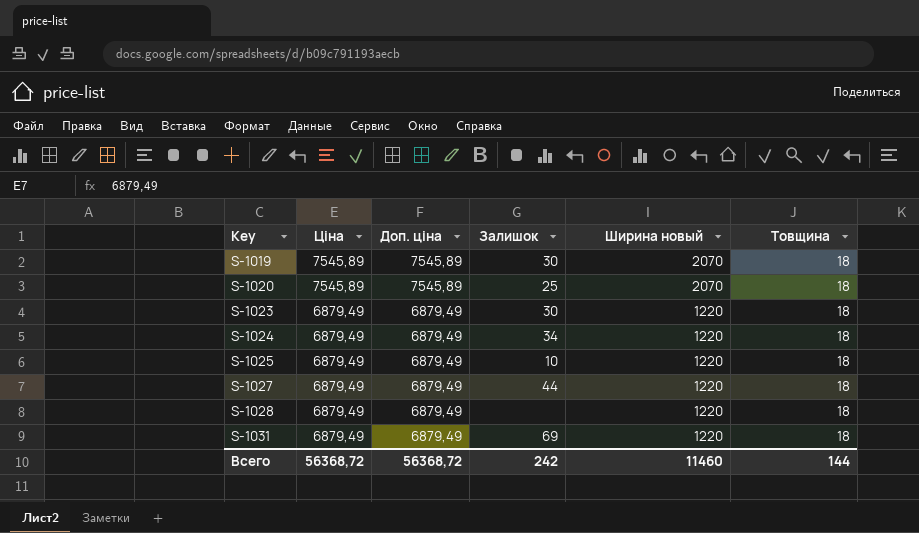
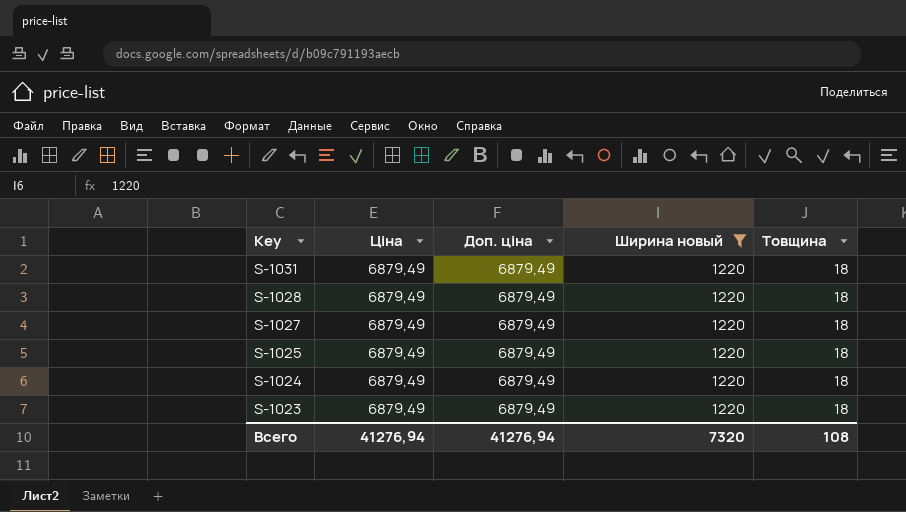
filter: none -> Ширина новый = 1220
row order: Key ascending -> Key descending
column Залишок | position: 4 -> none
Всего | Ціна: 56368,72 -> 41276,94
Всего | Доп. ціна: 56368,72 -> 41276,94
Всего | Ширина новый: 11460 -> 7320
Всего | Товщина: 144 -> 108

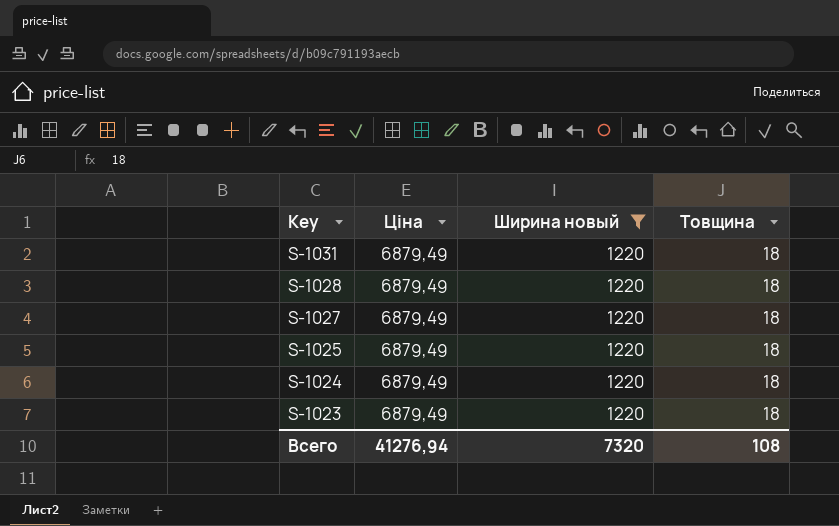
column Доп. ціна | position: 3 -> none

